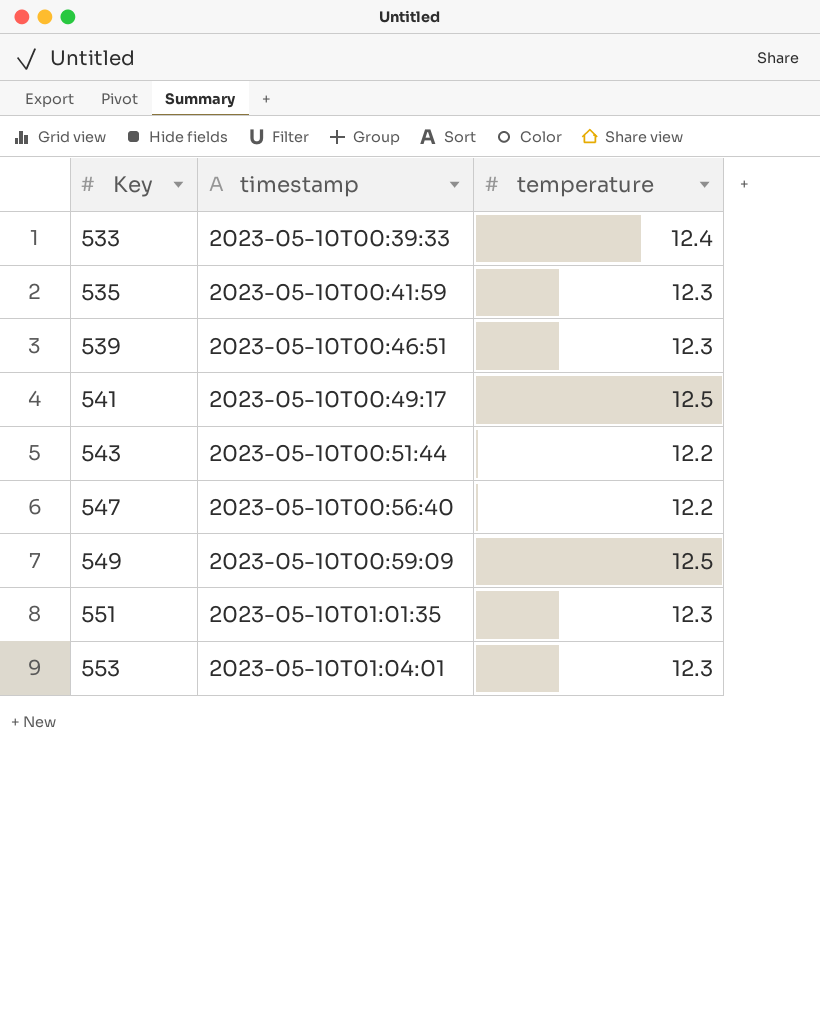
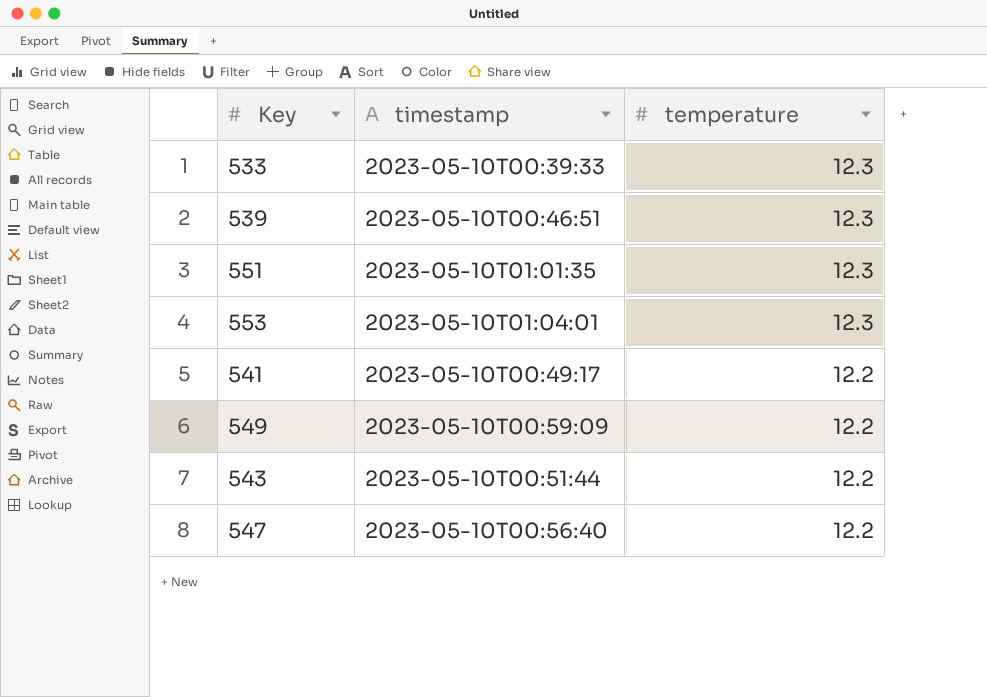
row order: Key ascending -> temperature descending
row 535: 2023-05-10T00:41:59 | 12.3 -> none
533 | temperature: 12.4 -> 12.3
541 | temperature: 12.5 -> 12.2
549 | temperature: 12.5 -> 12.2

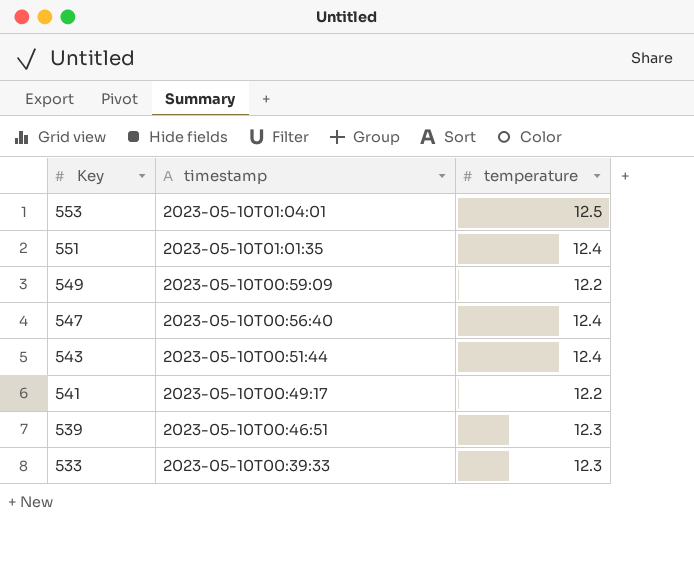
row order: temperature descending -> Key descending
553 | temperature: 12.3 -> 12.5
551 | temperature: 12.3 -> 12.4
547 | temperature: 12.2 -> 12.4
543 | temperature: 12.2 -> 12.4

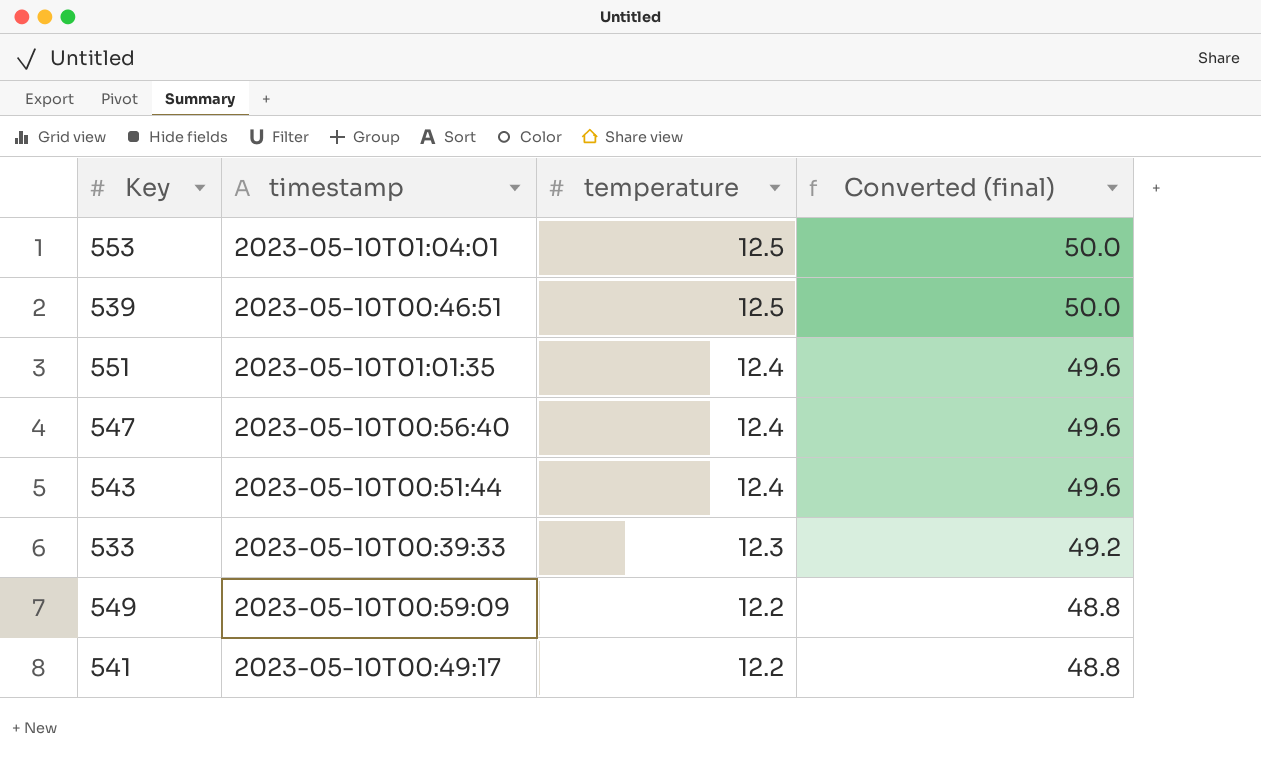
row order: Key descending -> temperature descending
column Converted (final) | formula: none -> [temperature] * 4
539 | temperature: 12.3 -> 12.5

